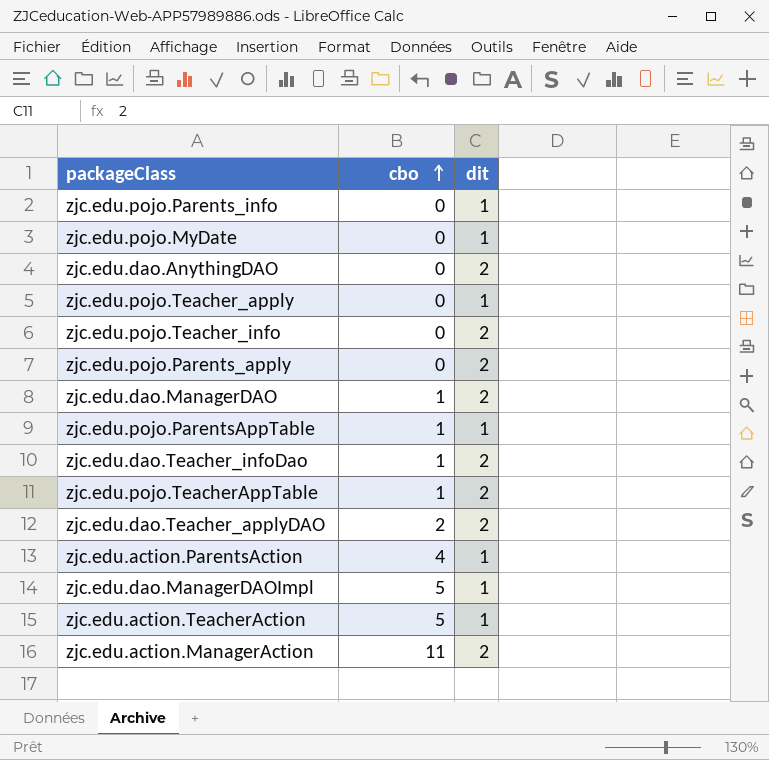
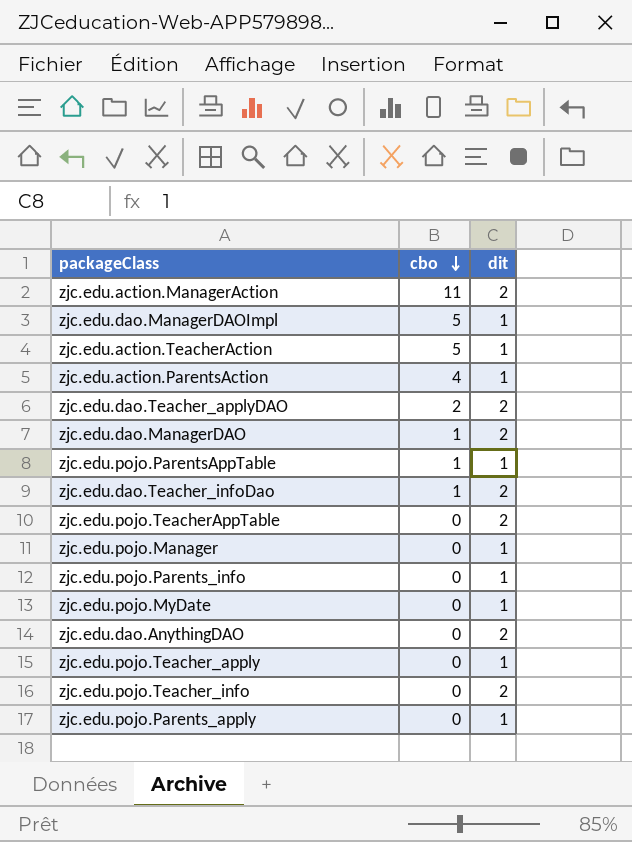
row order: cbo ascending -> cbo descending
zjc.edu.pojo.TeacherAppTable | cbo: 1 -> 0
row zjc.edu.pojo.Manager: none -> 0 | 1
zjc.edu.pojo.Parents_apply | dit: 2 -> 1

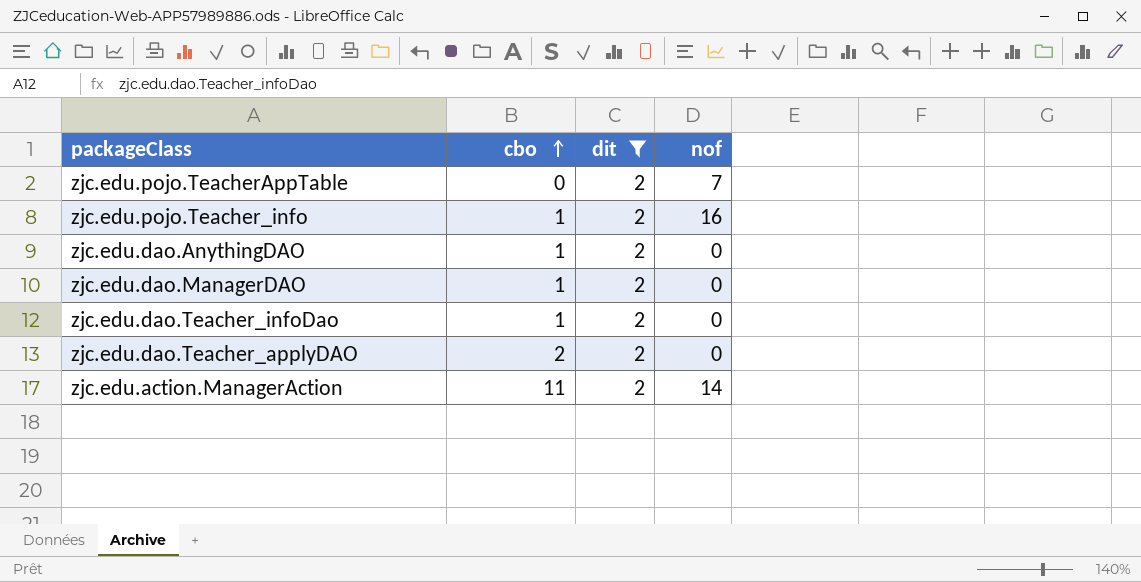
filter: none -> dit = 2
row order: cbo descending -> cbo ascending
column nof | position: none -> 4
zjc.edu.pojo.Teacher_info | cbo: 0 -> 1
zjc.edu.dao.AnythingDAO | cbo: 0 -> 1

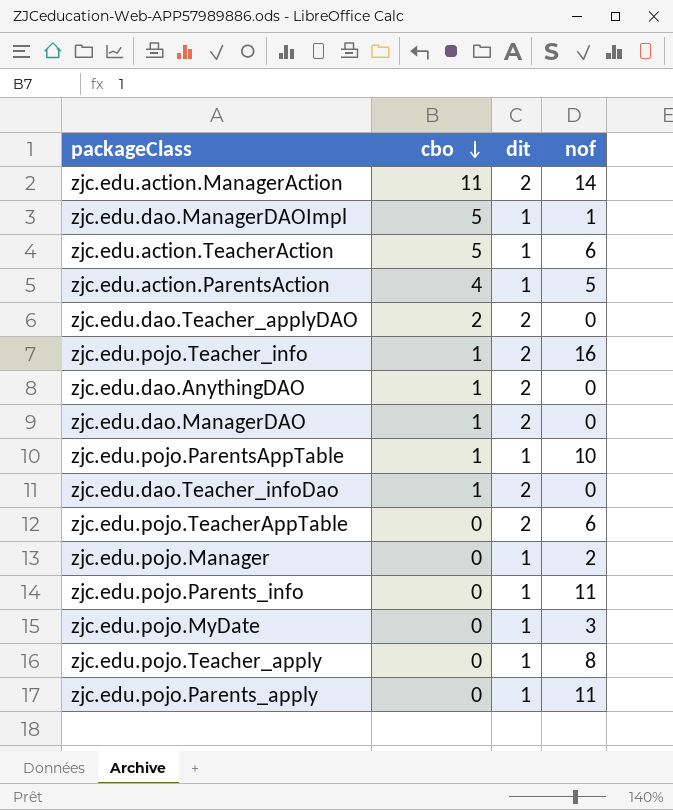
filter: dit = 2 -> none
row order: cbo ascending -> cbo descending
zjc.edu.pojo.TeacherAppTable | nof: 7 -> 6

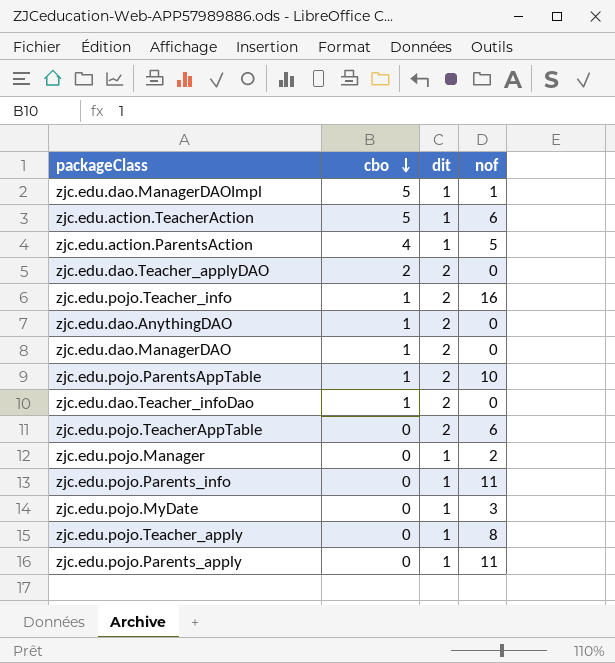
row zjc.edu.action.ManagerAction: 11 | 2 | 14 -> none
zjc.edu.pojo.ParentsAppTable | dit: 1 -> 2

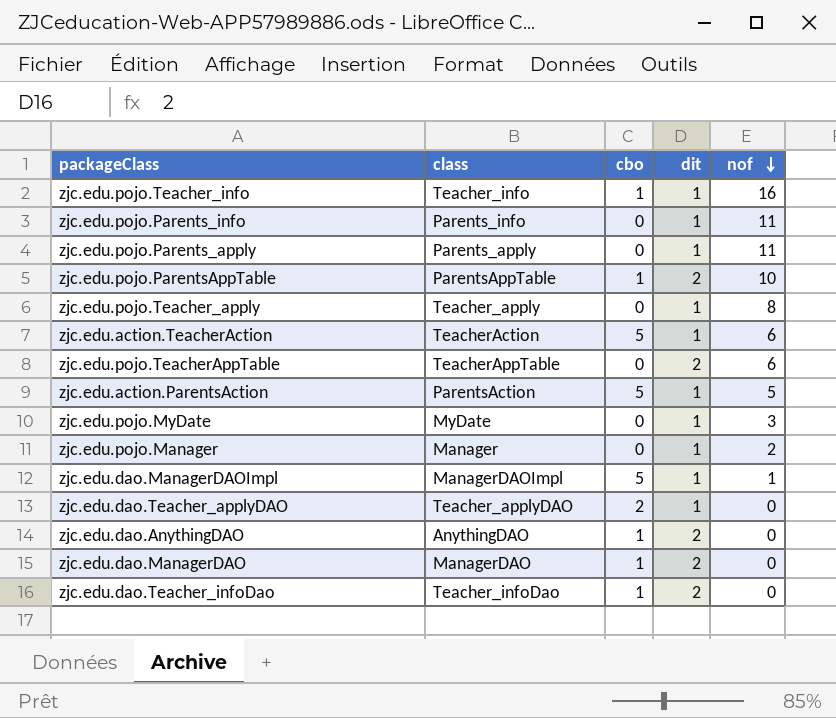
row order: cbo descending -> nof descending
column class | position: none -> 2
zjc.edu.pojo.Teacher_info | dit: 2 -> 1
zjc.edu.action.ParentsAction | cbo: 4 -> 5
zjc.edu.dao.Teacher_applyDAO | dit: 2 -> 1

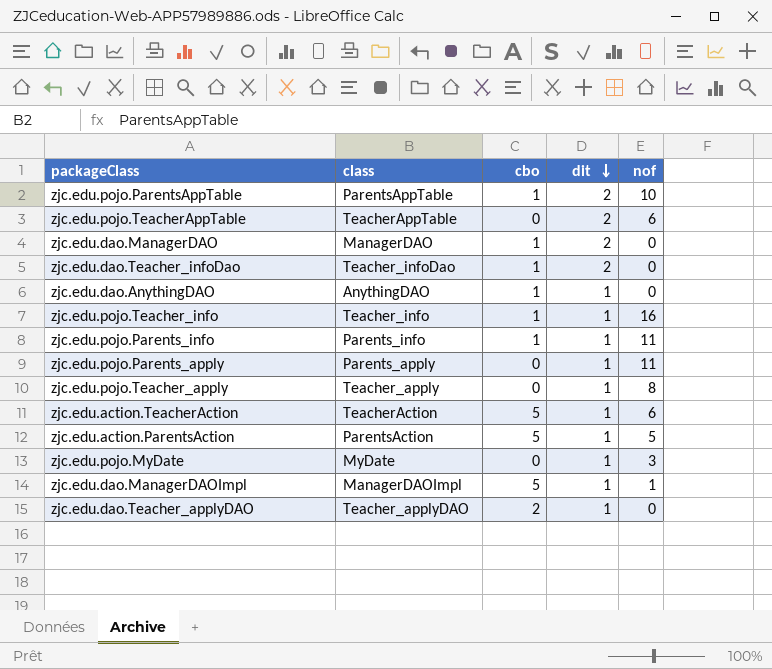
row order: nof descending -> dit descending
row zjc.edu.pojo.Manager: Manager | 0 | 1 | 2 -> none
zjc.edu.dao.AnythingDAO | dit: 2 -> 1
zjc.edu.pojo.Parents_info | cbo: 0 -> 1

